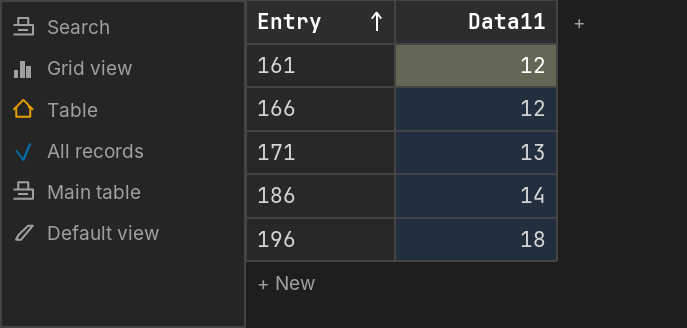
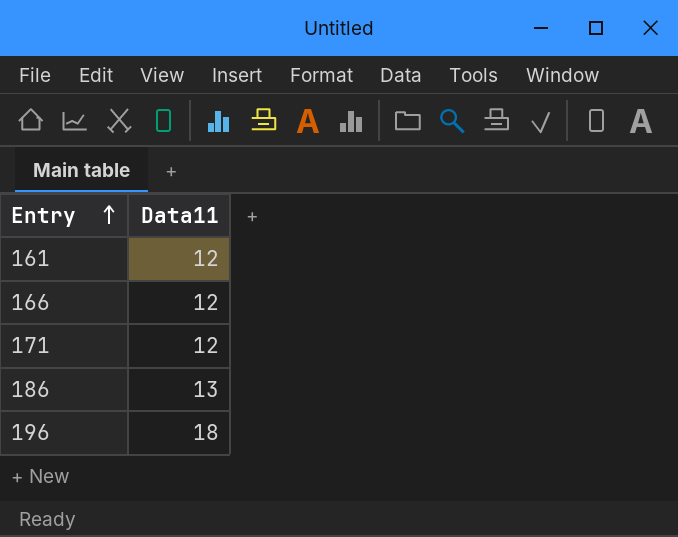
171 | Data11: 13 -> 12
186 | Data11: 14 -> 13

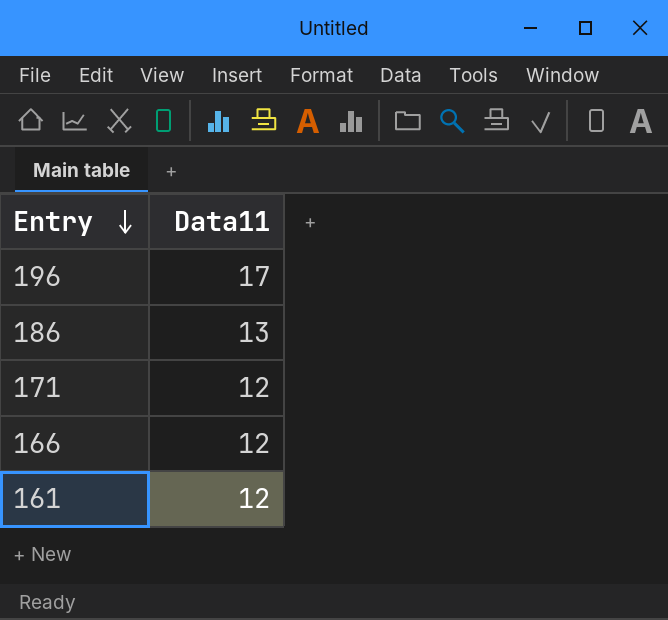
row order: Entry ascending -> Entry descending
196 | Data11: 18 -> 17

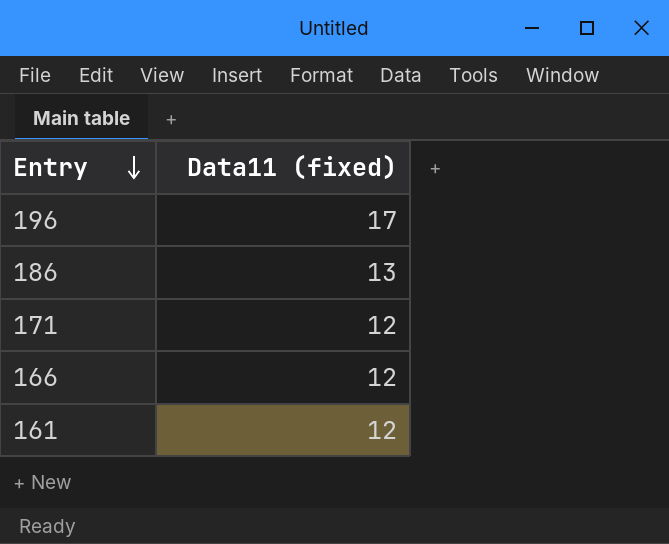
column name: Data11 -> Data11 (fixed)

